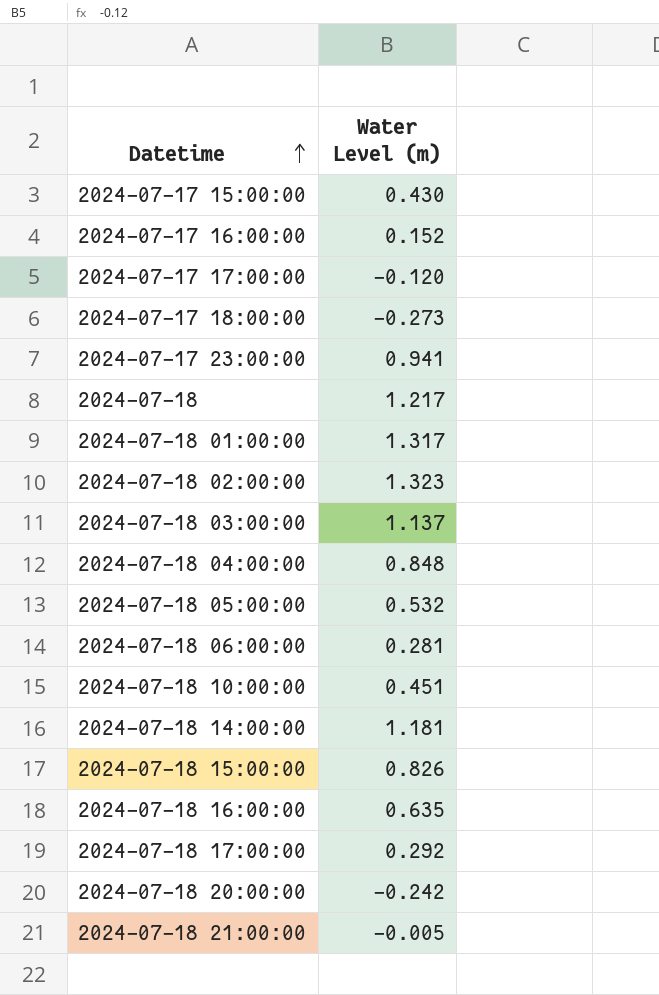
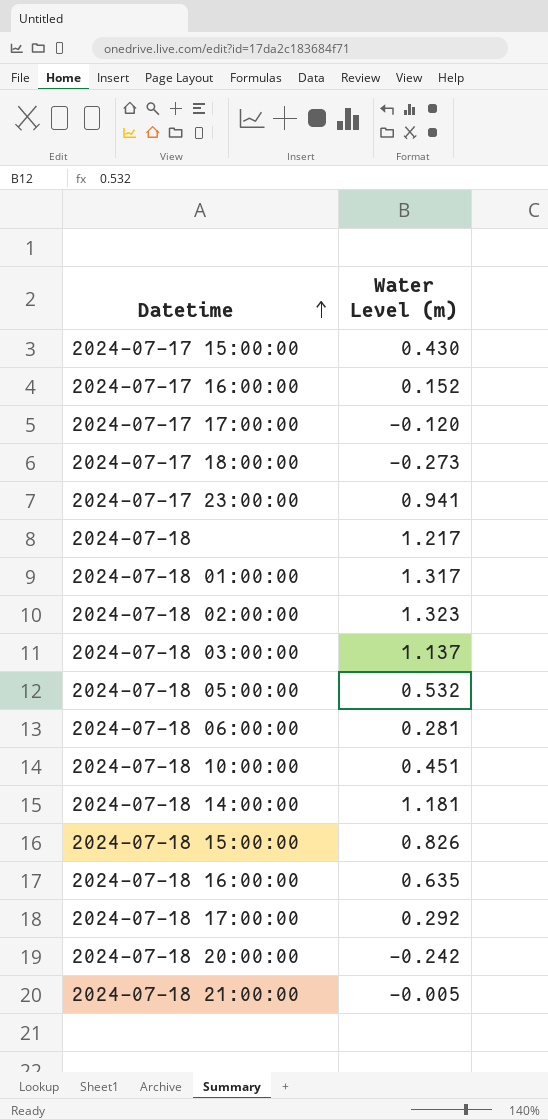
row 2024-07-18 04:00:00: 0.848 -> none

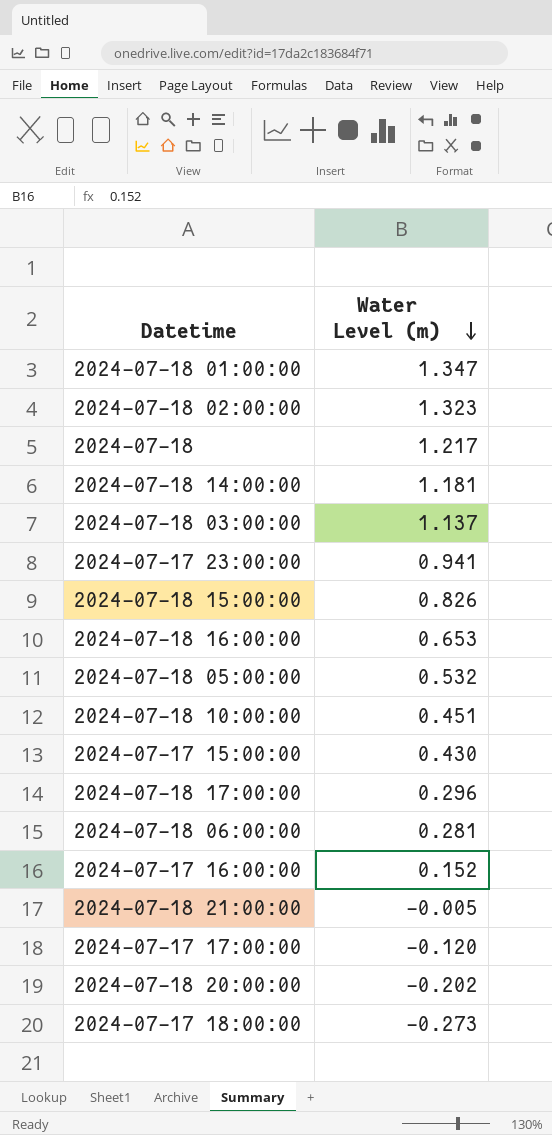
row order: Datetime ascending -> Water Level (m) descending
2024-07-18 01:00:00 | Water Level (m): 1.317 -> 1.347
2024-07-18 16:00:00 | Water Level (m): 0.635 -> 0.653
2024-07-18 17:00:00 | Water Level (m): 0.292 -> 0.296
2024-07-18 20:00:00 | Water Level (m): -0.242 -> -0.202

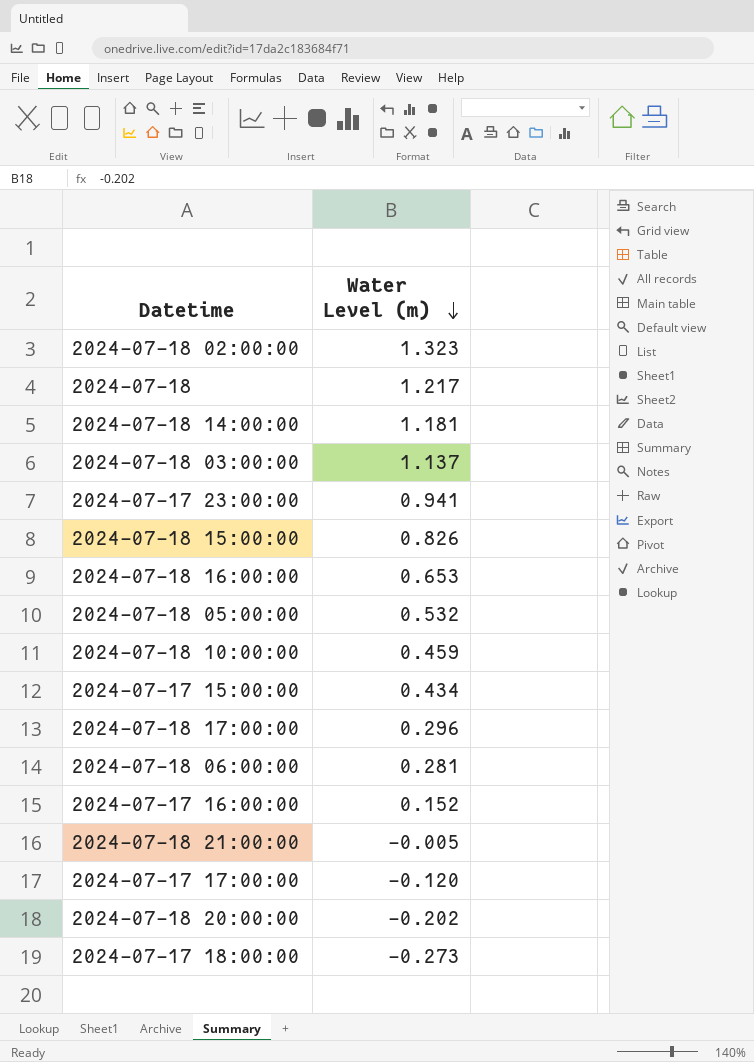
row 2024-07-18 01:00:00: 1.347 -> none
2024-07-18 10:00:00 | Water Level (m): 0.451 -> 0.459
2024-07-17 15:00:00 | Water Level (m): 0.430 -> 0.434

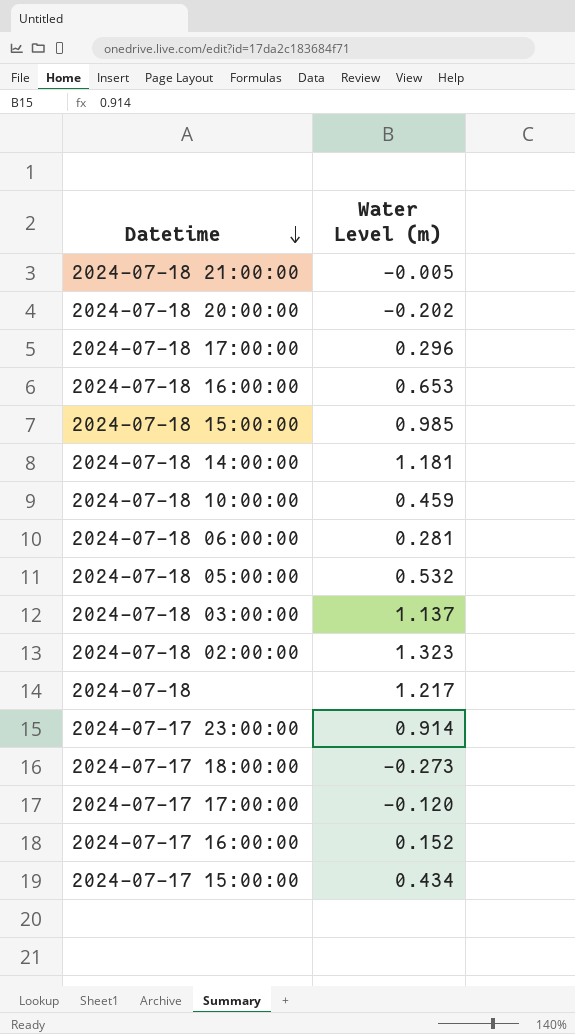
row order: Water Level (m) descending -> Datetime descending
2024-07-18 15:00:00 | Water Level (m): 0.826 -> 0.985
2024-07-17 23:00:00 | Water Level (m): 0.941 -> 0.914

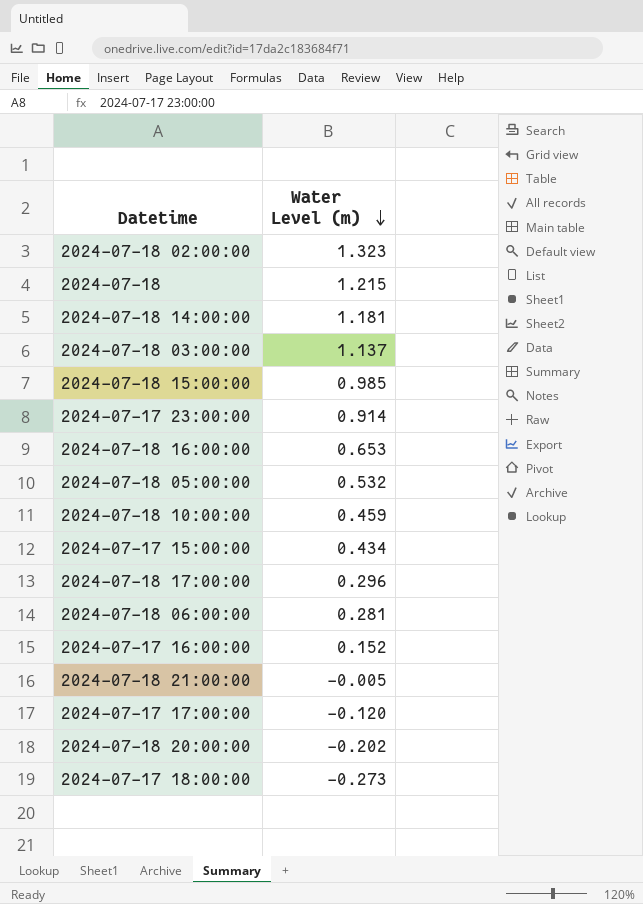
row order: Datetime descending -> Water Level (m) descending
2024-07-18 | Water Level (m): 1.217 -> 1.215

